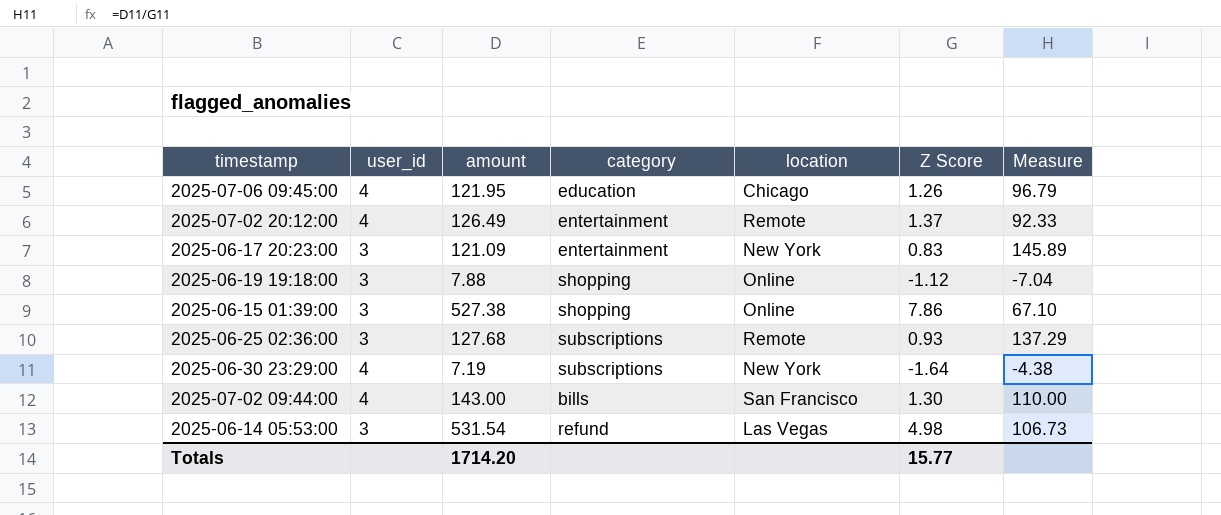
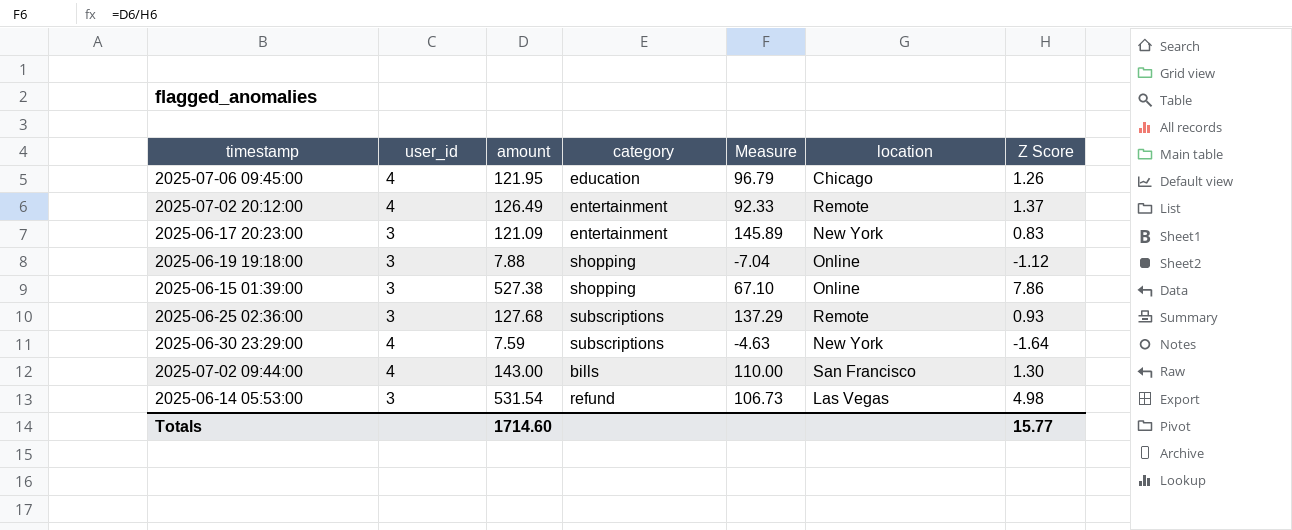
column Measure | position: 7 -> 5
2025-06-30 23:29:00 | amount: 7.19 -> 7.59
2025-06-30 23:29:00 | Measure: -4.38 -> -4.63
Totals | amount: 1714.20 -> 1714.60

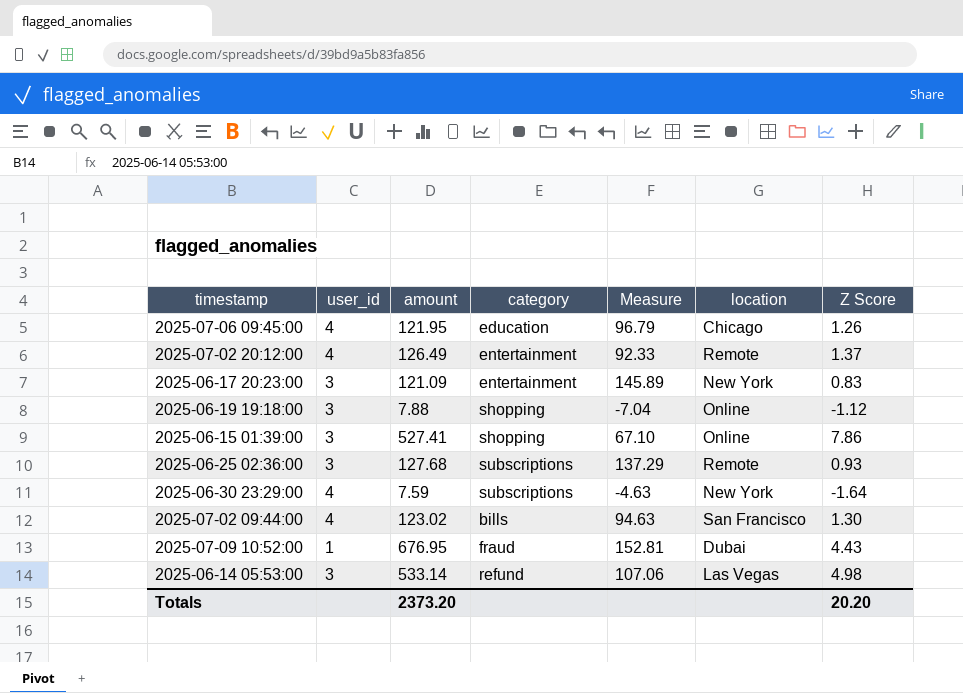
2025-06-15 01:39:00 | amount: 527.38 -> 527.41
2025-07-02 09:44:00 | amount: 143.00 -> 123.02
2025-07-02 09:44:00 | Measure: 110.00 -> 94.63
row 2025-07-09 10:52:00: none -> 1 | 676.95 | fraud | 152.81 | Dubai | 4.43
2025-06-14 05:53:00 | amount: 531.54 -> 533.14
2025-06-14 05:53:00 | Measure: 106.73 -> 107.06
Totals | amount: 1714.60 -> 2373.20
Totals | Z Score: 15.77 -> 20.20

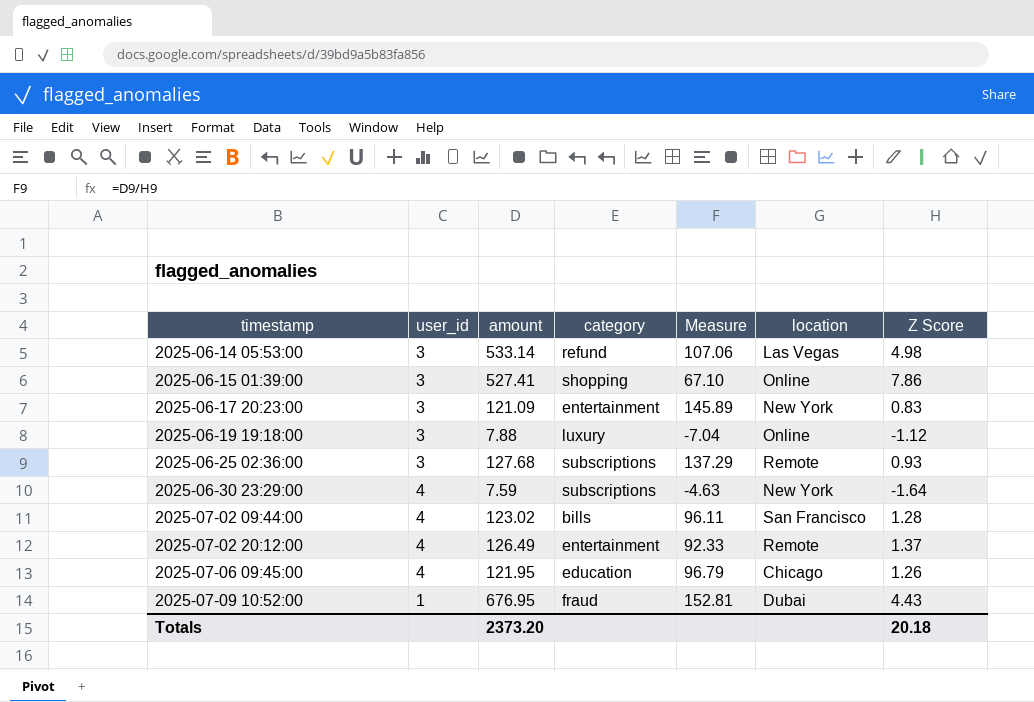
row order: none -> timestamp ascending
2025-06-19 19:18:00 | category: shopping -> luxury
2025-07-02 09:44:00 | Measure: 94.63 -> 96.11
2025-07-02 09:44:00 | Z Score: 1.30 -> 1.28
Totals | Z Score: 20.20 -> 20.18

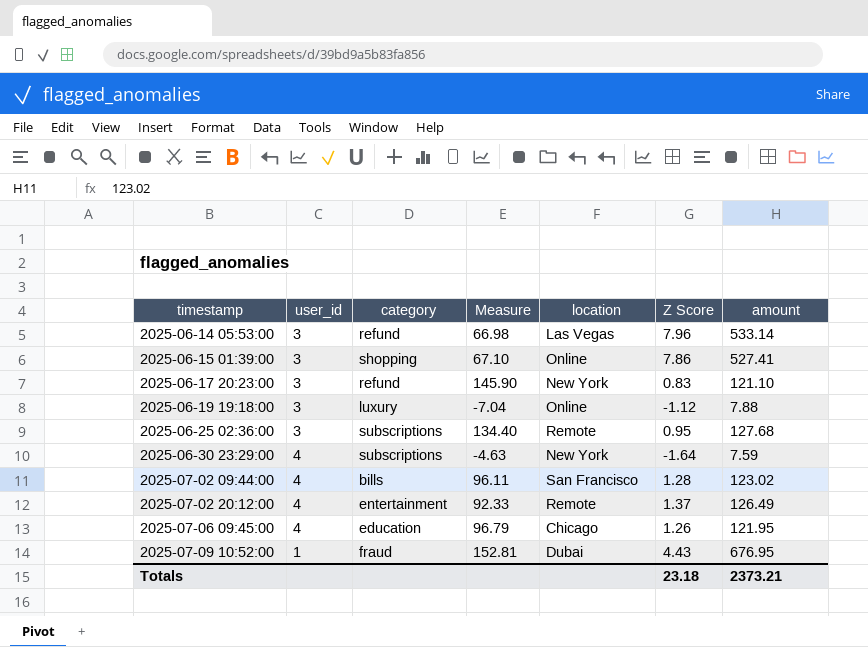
column amount | position: 3 -> 7
2025-06-14 05:53:00 | Measure: 107.06 -> 66.98
2025-06-14 05:53:00 | Z Score: 4.98 -> 7.96
2025-06-17 20:23:00 | category: entertainment -> refund
2025-06-17 20:23:00 | Measure: 145.89 -> 145.90
2025-06-17 20:23:00 | amount: 121.09 -> 121.10
2025-06-25 02:36:00 | Measure: 137.29 -> 134.40
2025-06-25 02:36:00 | Z Score: 0.93 -> 0.95
Totals | Z Score: 20.18 -> 23.18
Totals | amount: 2373.20 -> 2373.21

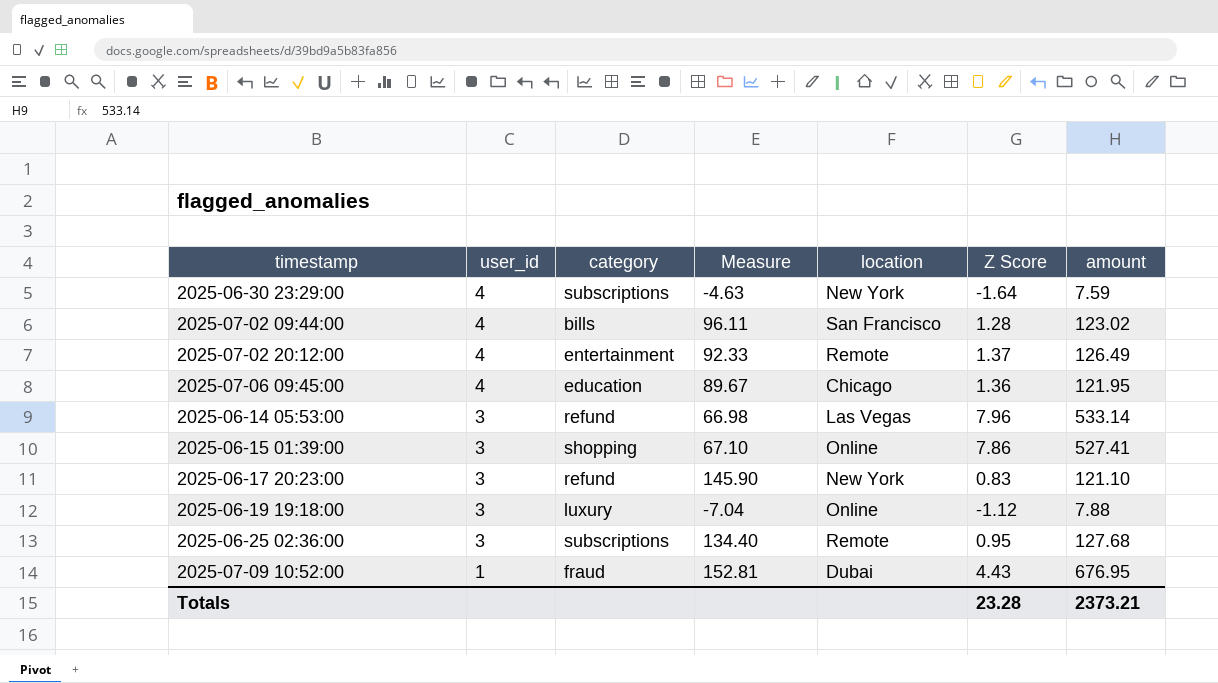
row order: timestamp ascending -> user_id descending
2025-07-06 09:45:00 | Measure: 96.79 -> 89.67
2025-07-06 09:45:00 | Z Score: 1.26 -> 1.36
Totals | Z Score: 23.18 -> 23.28

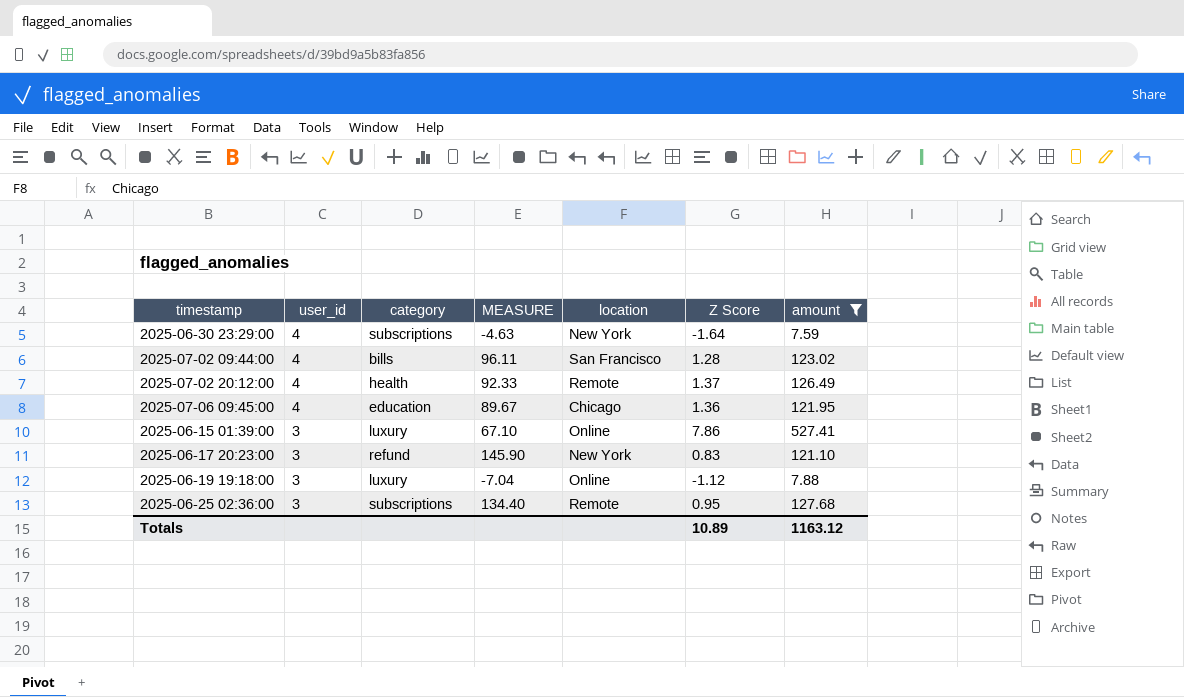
filter: none -> amount <= 527.41
column name: Measure -> MEASURE
2025-07-02 20:12:00 | category: entertainment -> health
2025-06-15 01:39:00 | category: shopping -> luxury
Totals | Z Score: 23.28 -> 10.89
Totals | amount: 2373.21 -> 1163.12

